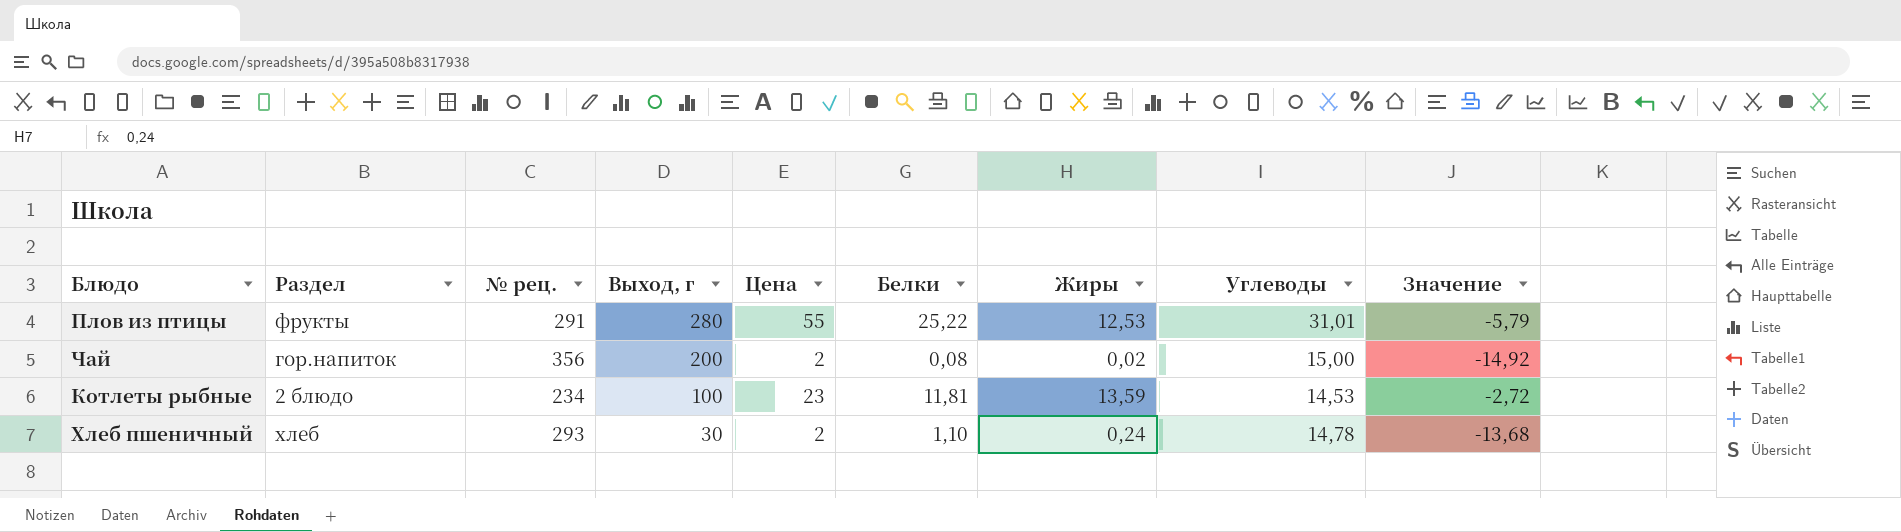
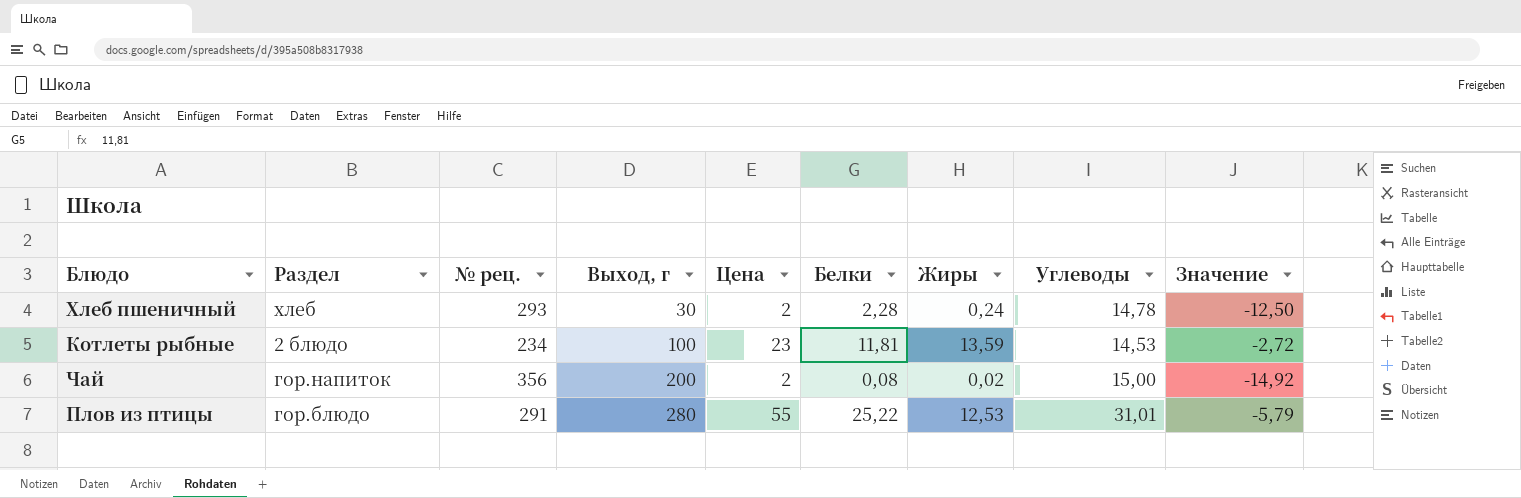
row order: Выход, г descending -> Выход, г ascending
Хлеб пшеничный | Белки: 1,10 -> 2,28
Хлеб пшеничный | Значение: -13,68 -> -12,50
Плов из птицы | Раздел: фрукты -> гор.блюдо

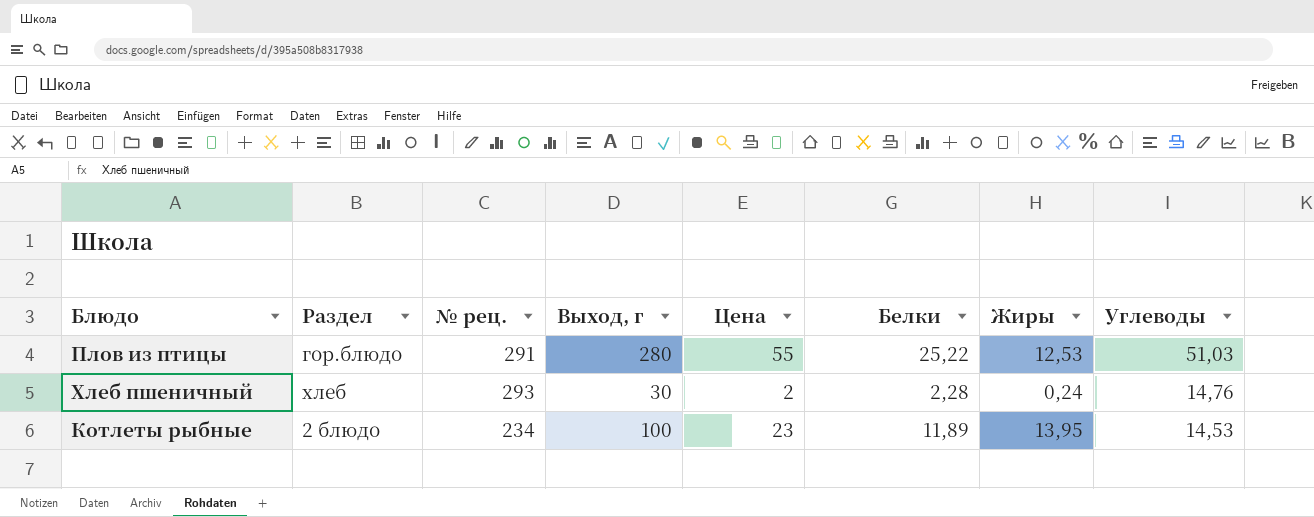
row order: Выход, г ascending -> Углеводы descending
column Значение | formula: [Белки] - [Углеводы] -> none
row Чай: гор.напиток | 356 | 200 | 2 | 0,08 | 0,02 | 15,00 | -14,92 -> none
Плов из птицы | Углеводы: 31,01 -> 51,03
Хлеб пшеничный | Углеводы: 14,78 -> 14,76
Котлеты рыбные | Белки: 11,81 -> 11,89
Котлеты рыбные | Жиры: 13,59 -> 13,95

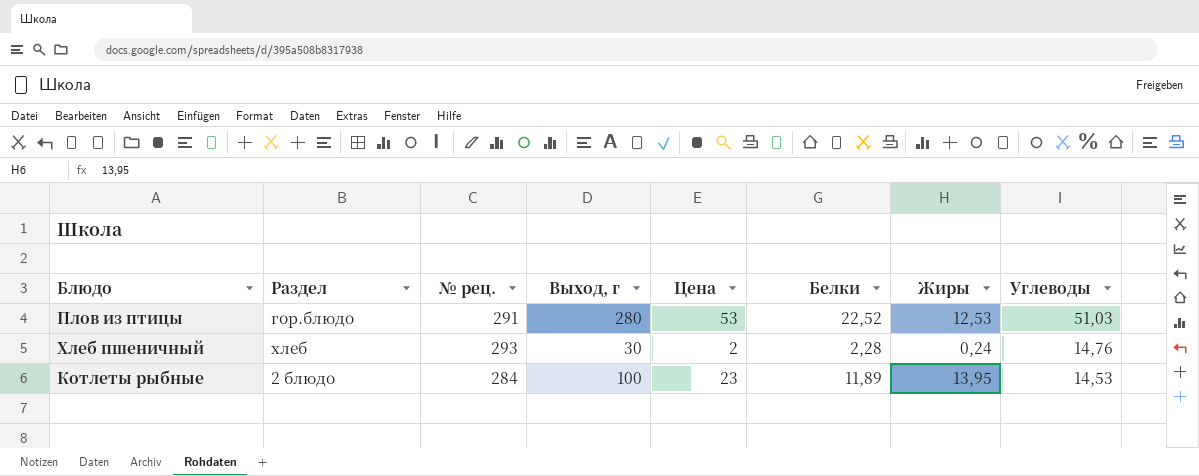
Плов из птицы | Цена: 55 -> 53
Плов из птицы | Белки: 25,22 -> 22,52
Котлеты рыбные | № рец.: 234 -> 284

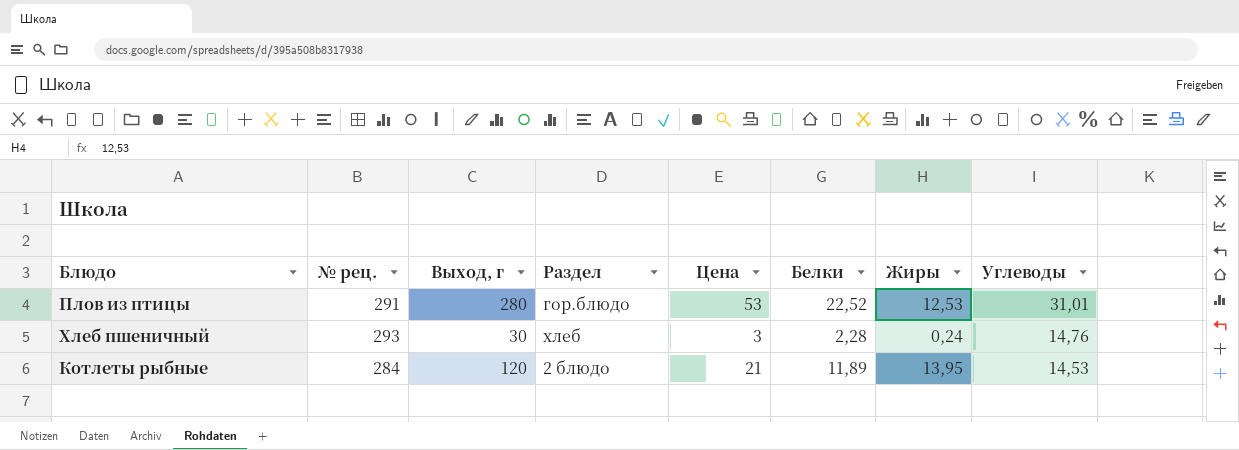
column Раздел | position: 2 -> 4
Плов из птицы | Углеводы: 51,03 -> 31,01
Хлеб пшеничный | Цена: 2 -> 3
Котлеты рыбные | Выход, г: 100 -> 120
Котлеты рыбные | Цена: 23 -> 21

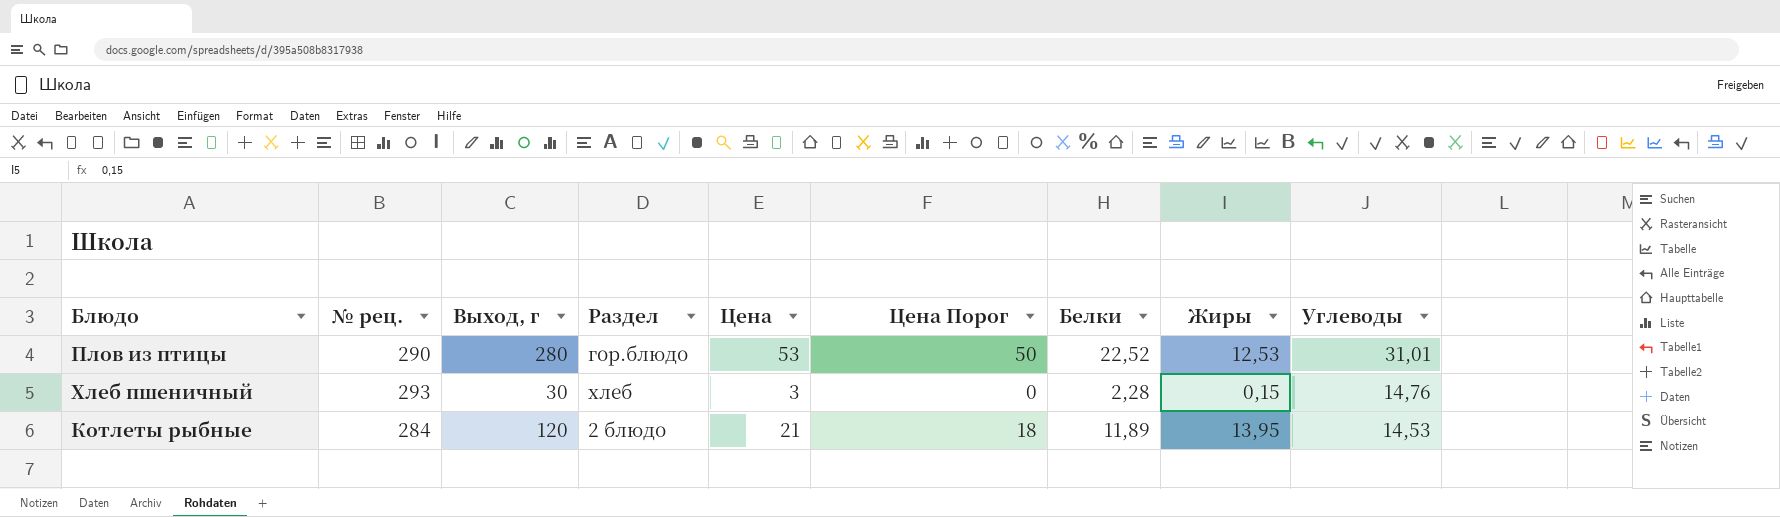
column Цена Порог | formula: none -> [Цена] - 3
Плов из птицы | № рец.: 291 -> 290
Хлеб пшеничный | Жиры: 0,24 -> 0,15

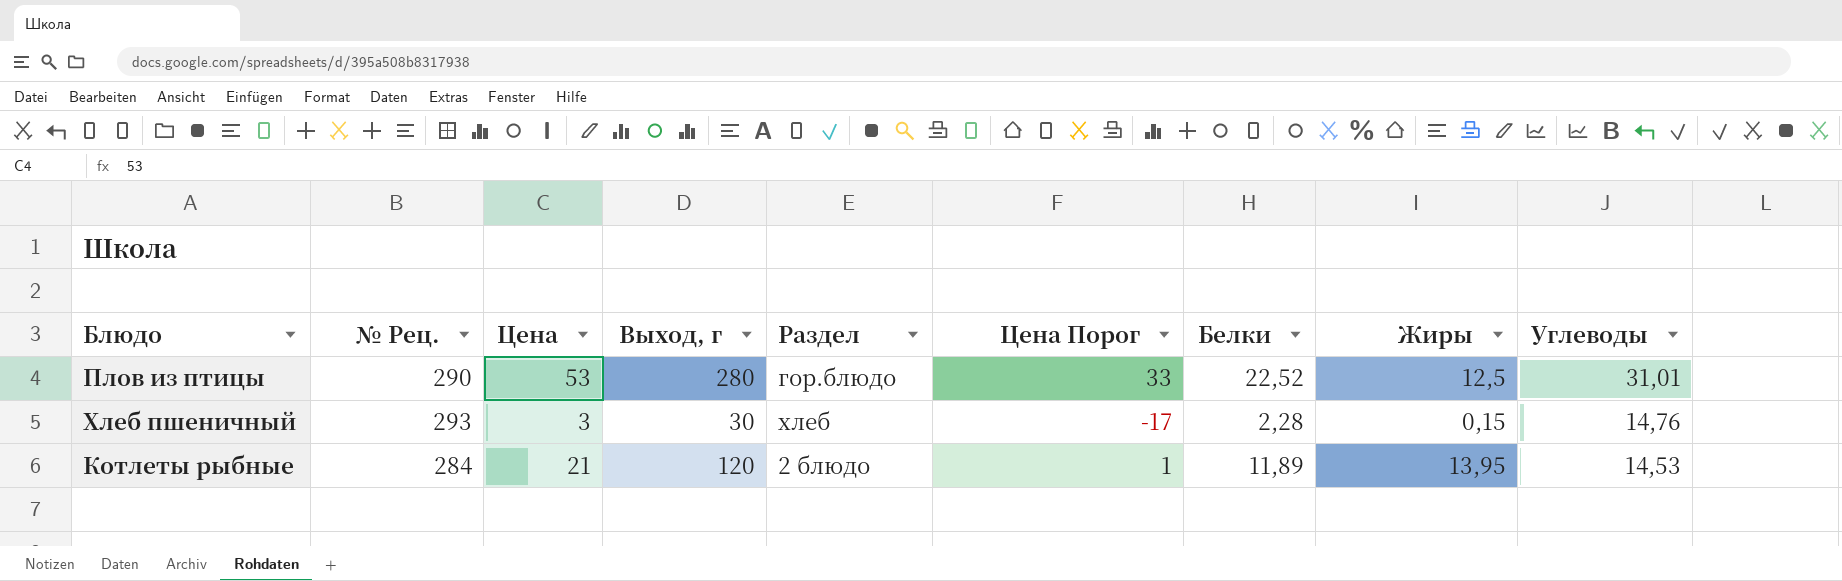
column name: № рец. -> № Рец.
column Цена | position: 5 -> 3
column Цена Порог | formula: [Цена] - 3 -> [Цена] - 20
Плов из птицы | Жиры: 12,53 -> 12,5

